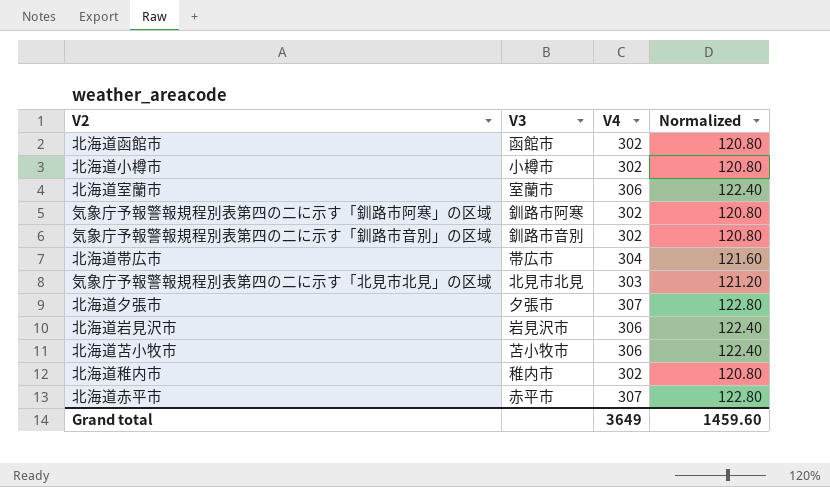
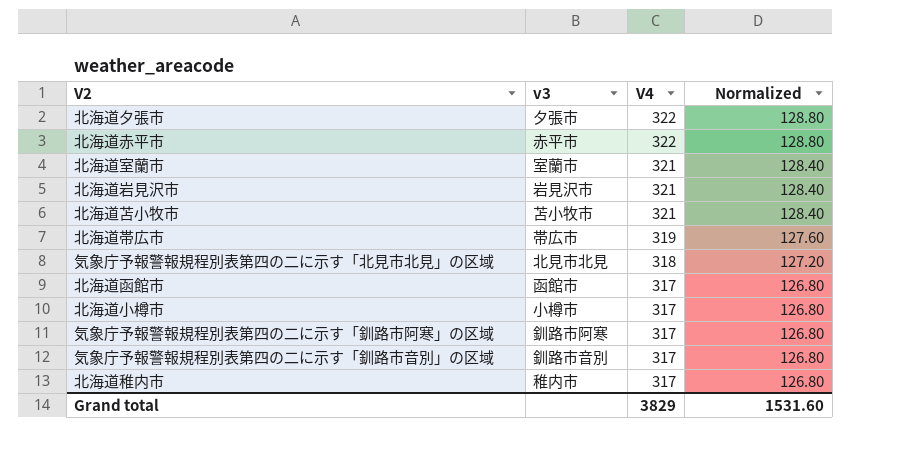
row order: none -> V4 descending
column name: V3 -> v3
北海道夕張市 | V4: 307 -> 322
北海道夕張市 | Normalized: 122.80 -> 128.80
北海道赤平市 | V4: 307 -> 322
北海道赤平市 | Normalized: 122.80 -> 128.80
北海道室蘭市 | V4: 306 -> 321
北海道室蘭市 | Normalized: 122.40 -> 128.40
北海道岩見沢市 | V4: 306 -> 321
北海道岩見沢市 | Normalized: 122.40 -> 128.40
北海道苫小牧市 | V4: 306 -> 321
北海道苫小牧市 | Normalized: 122.40 -> 128.40
北海道帯広市 | V4: 304 -> 319
北海道帯広市 | Normalized: 121.60 -> 127.60
気象庁予報警報規程別表第四の二に示す「北見市北見」の区域 | V4: 303 -> 318
気象庁予報警報規程別表第四の二に示す「北見市北見」の区域 | Normalized: 121.20 -> 127.20
北海道函館市 | V4: 302 -> 317
北海道函館市 | Normalized: 120.80 -> 126.80
北海道小樽市 | V4: 302 -> 317
北海道小樽市 | Normalized: 120.80 -> 126.80
気象庁予報警報規程別表第四の二に示す「釧路市阿寒」の区域 | V4: 302 -> 317
気象庁予報警報規程別表第四の二に示す「釧路市阿寒」の区域 | Normalized: 120.80 -> 126.80
気象庁予報警報規程別表第四の二に示す「釧路市音別」の区域 | V4: 302 -> 317
気象庁予報警報規程別表第四の二に示す「釧路市音別」の区域 | Normalized: 120.80 -> 126.80
北海道稚内市 | V4: 302 -> 317
北海道稚内市 | Normalized: 120.80 -> 126.80
Grand total | V4: 3649 -> 3829
Grand total | Normalized: 1459.60 -> 1531.60

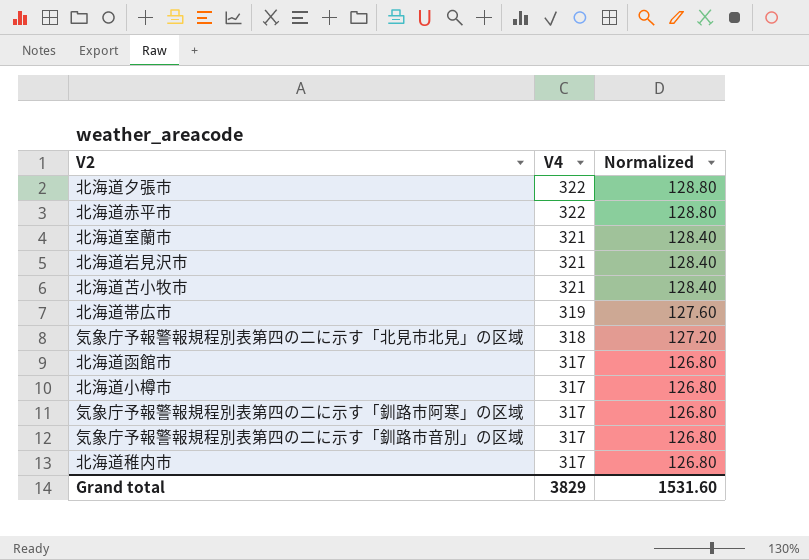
column v3 | position: 2 -> none

